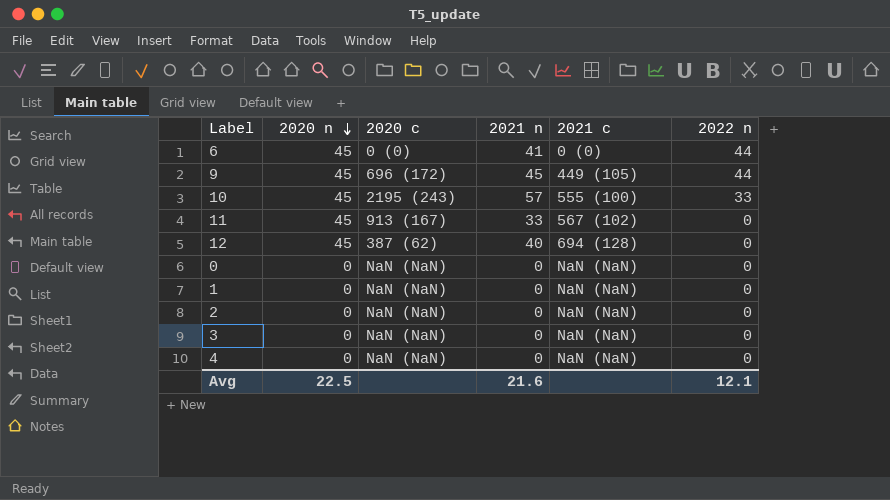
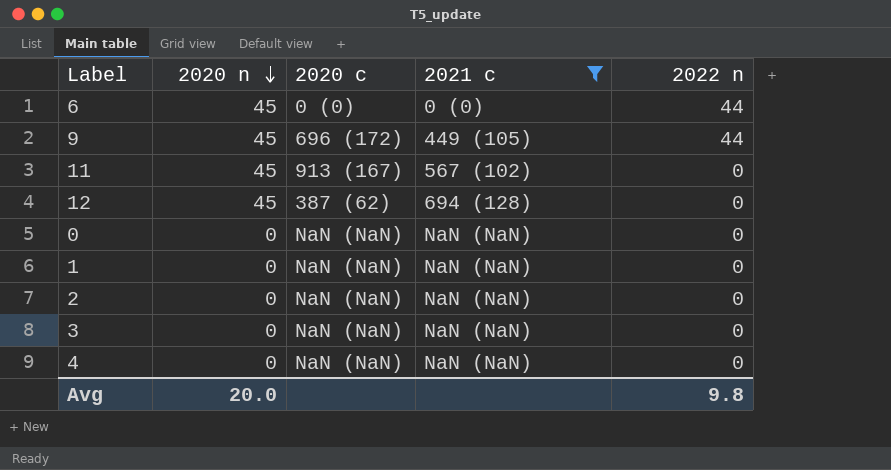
filter: none -> 2021 c != 555 (100)
column 2021 n | position: 4 -> none
Avg | 2020 n: 22.5 -> 20.0
Avg | 2022 n: 12.1 -> 9.8

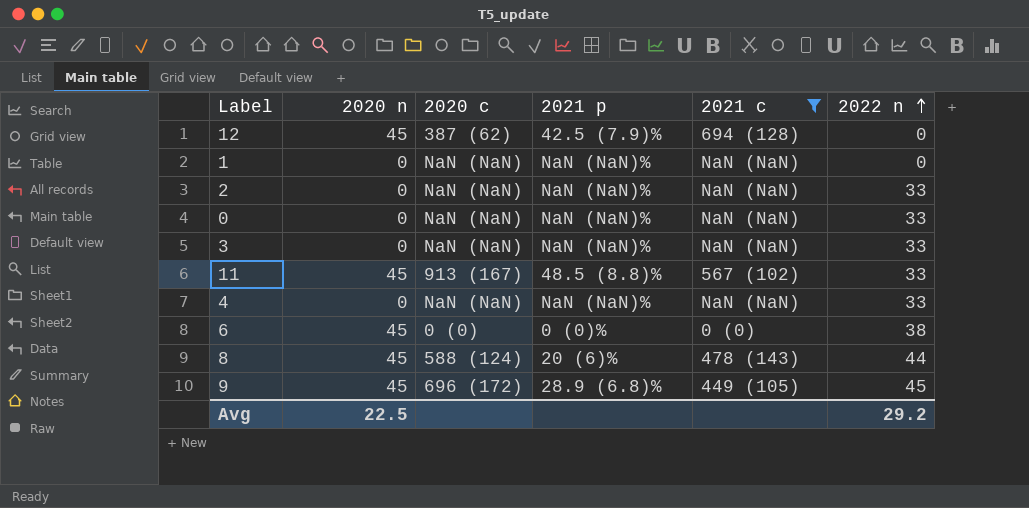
row order: 2020 n descending -> 2022 n ascending
column 2021 p | position: none -> 4
2 | 2022 n: 0 -> 33
0 | 2022 n: 0 -> 33
3 | 2022 n: 0 -> 33
11 | 2022 n: 0 -> 33
4 | 2022 n: 0 -> 33
6 | 2022 n: 44 -> 38
row 8: none -> 45 | 588 (124) | 20 (6)% | 478 (143) | 44
9 | 2022 n: 44 -> 45
Avg | 2020 n: 20.0 -> 22.5
Avg | 2022 n: 9.8 -> 29.2

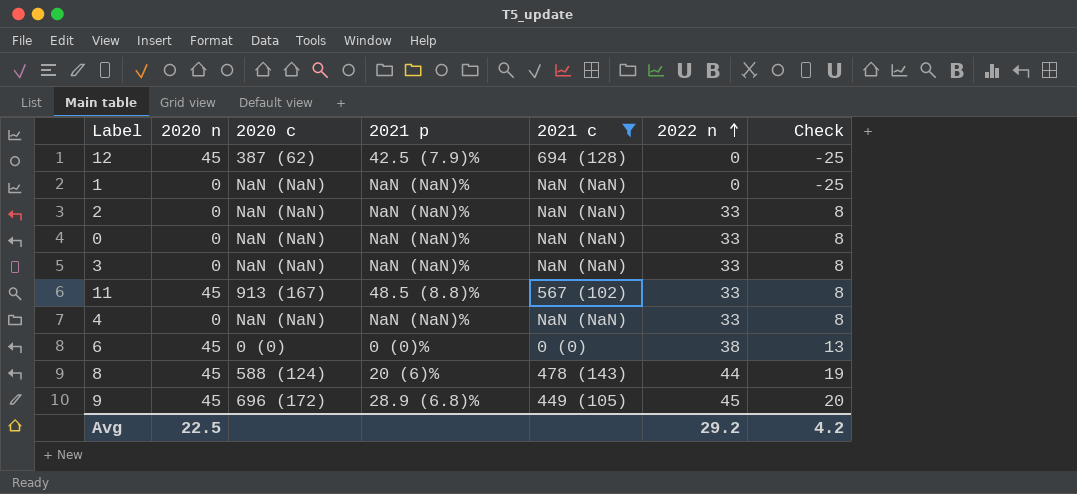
column Check | formula: none -> [2022 n] - 25

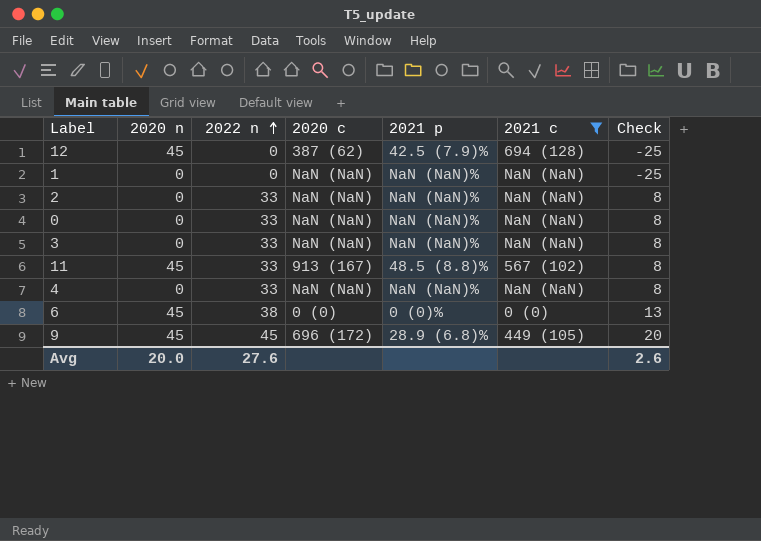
column 2022 n | position: 6 -> 3
row 8: 45 | 588 (124) | 20 (6)% | 478 (143) | 44 | 19 -> none
Avg | 2020 n: 22.5 -> 20.0
Avg | 2022 n: 29.2 -> 27.6
Avg | Check: 4.2 -> 2.6

